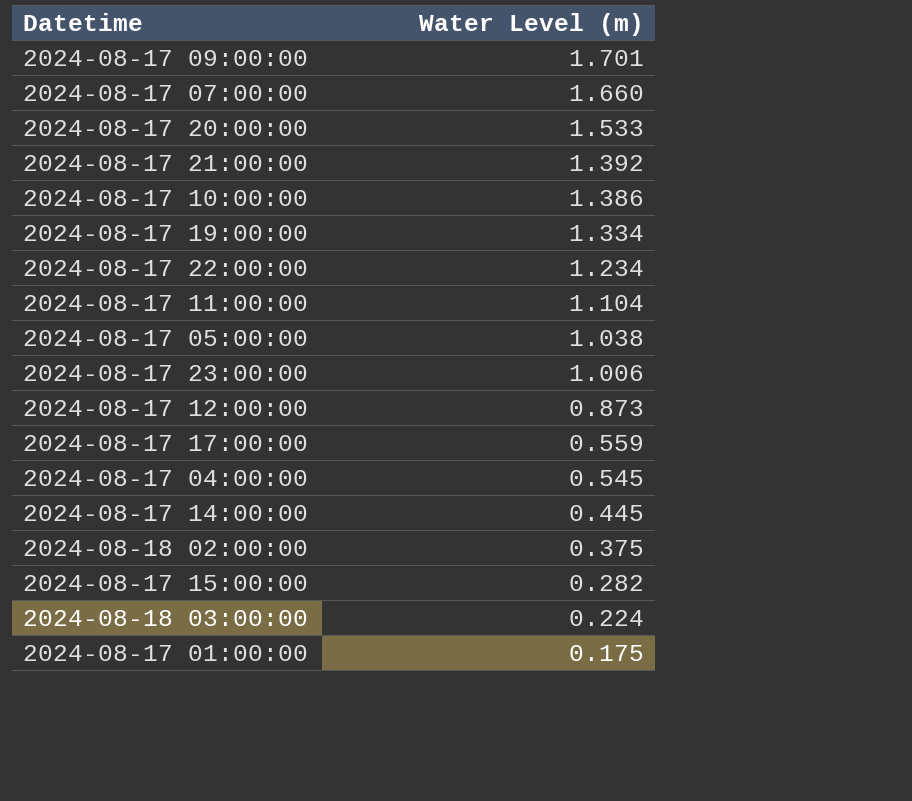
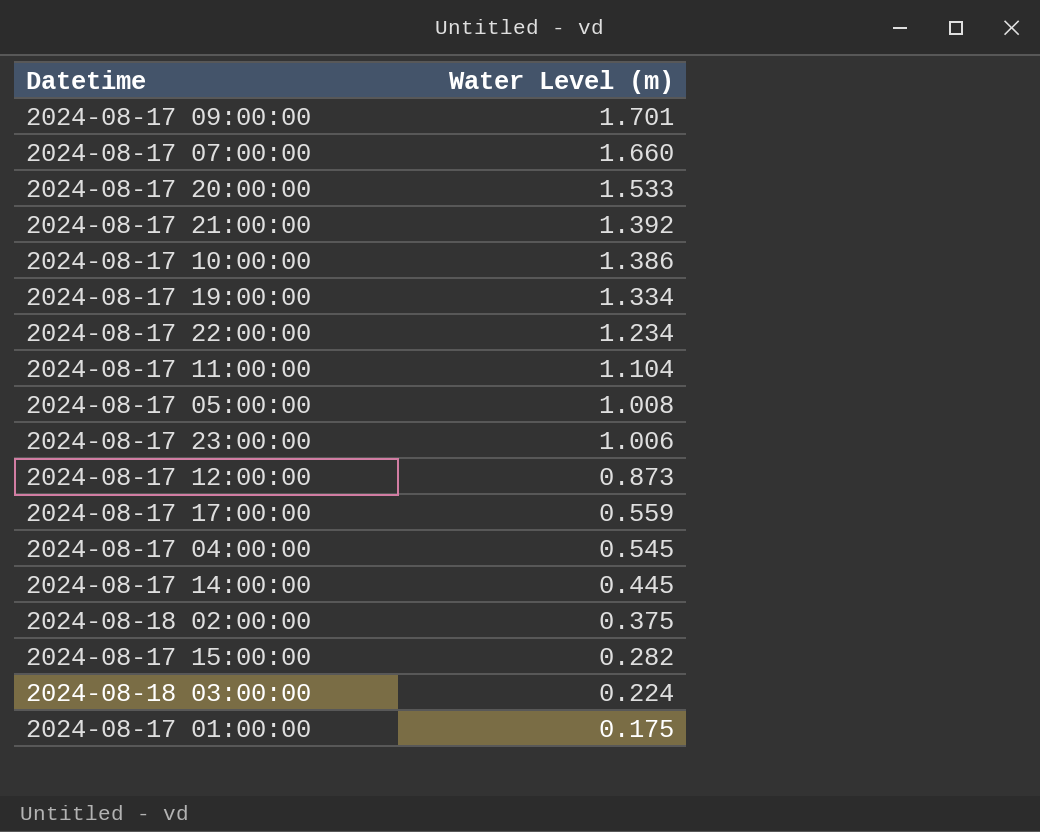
2024-08-17 05:00:00 | Water Level (m): 1.038 -> 1.008

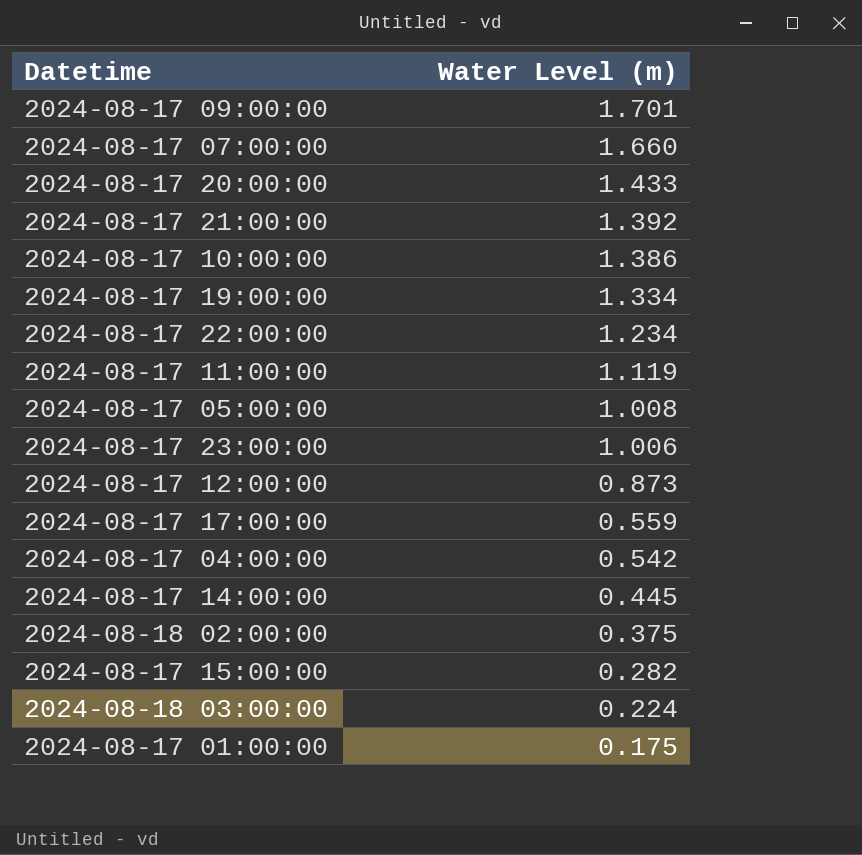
2024-08-17 20:00:00 | Water Level (m): 1.533 -> 1.433
2024-08-17 11:00:00 | Water Level (m): 1.104 -> 1.119
2024-08-17 04:00:00 | Water Level (m): 0.545 -> 0.542

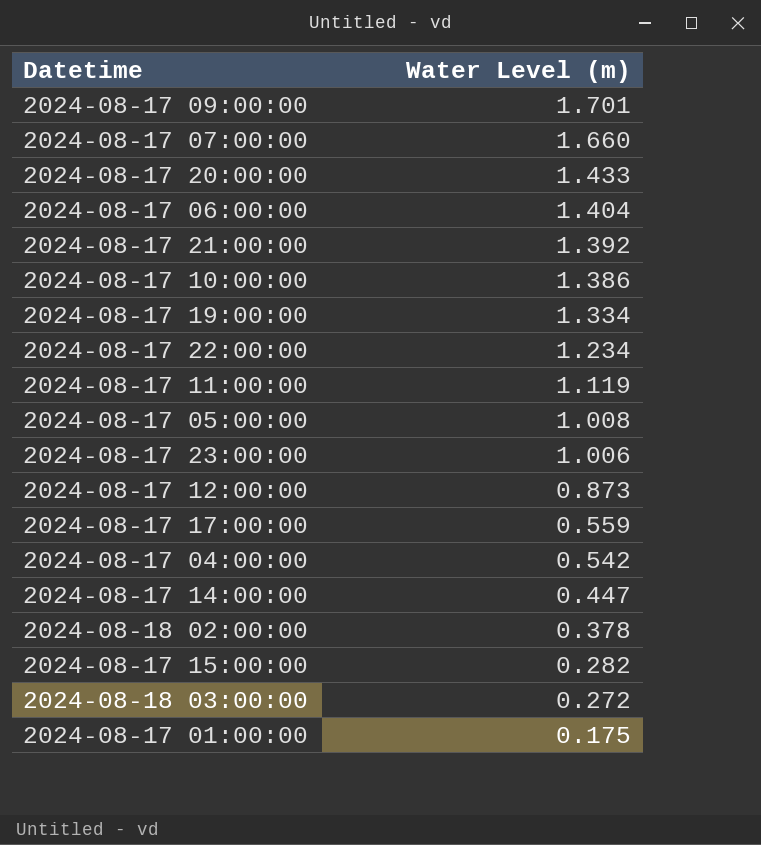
row 2024-08-17 06:00:00: none -> 1.404
2024-08-17 14:00:00 | Water Level (m): 0.445 -> 0.447
2024-08-18 02:00:00 | Water Level (m): 0.375 -> 0.378
2024-08-18 03:00:00 | Water Level (m): 0.224 -> 0.272

